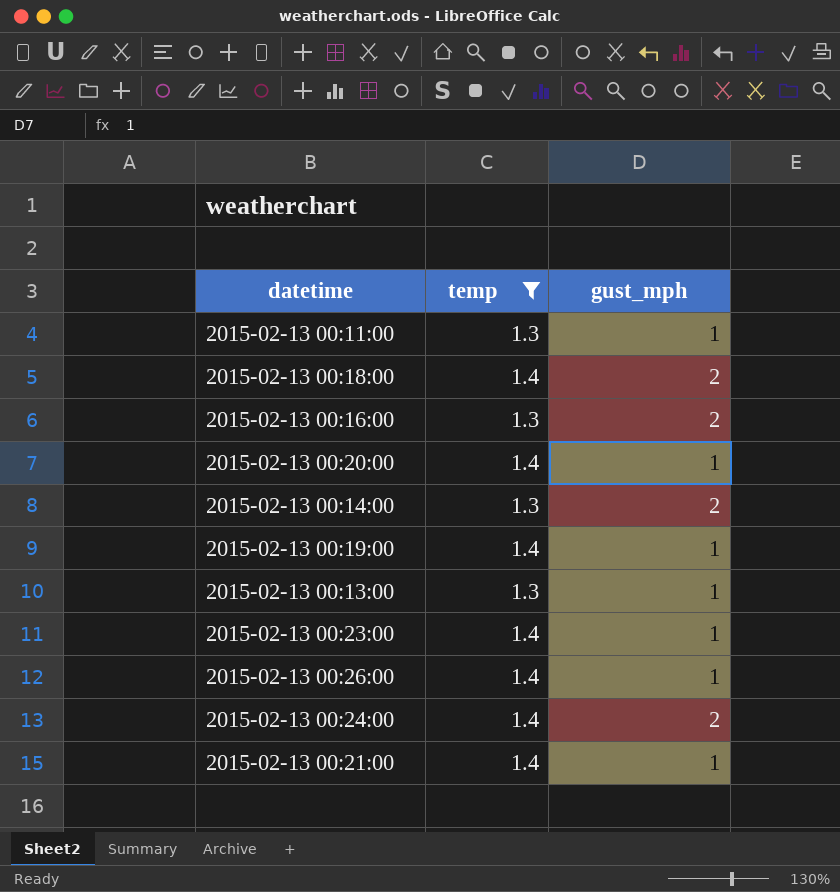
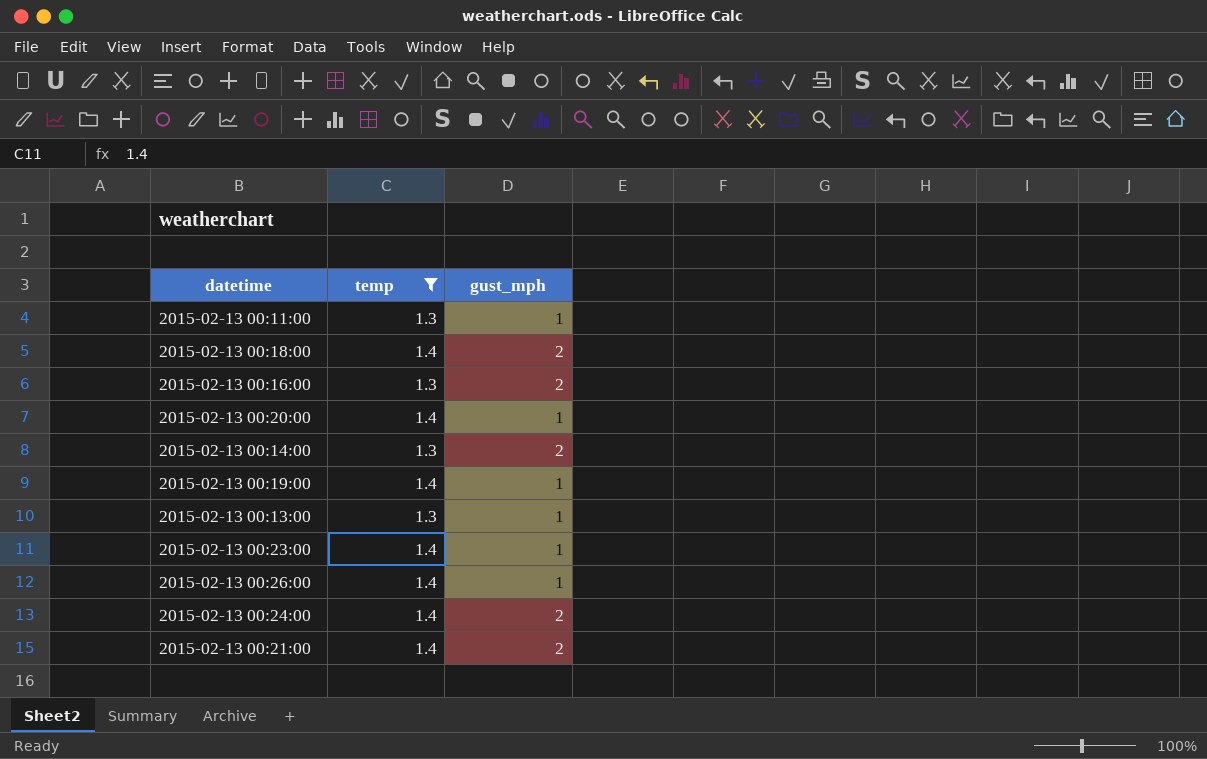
2015-02-13 00:21:00 | gust_mph: 1 -> 2

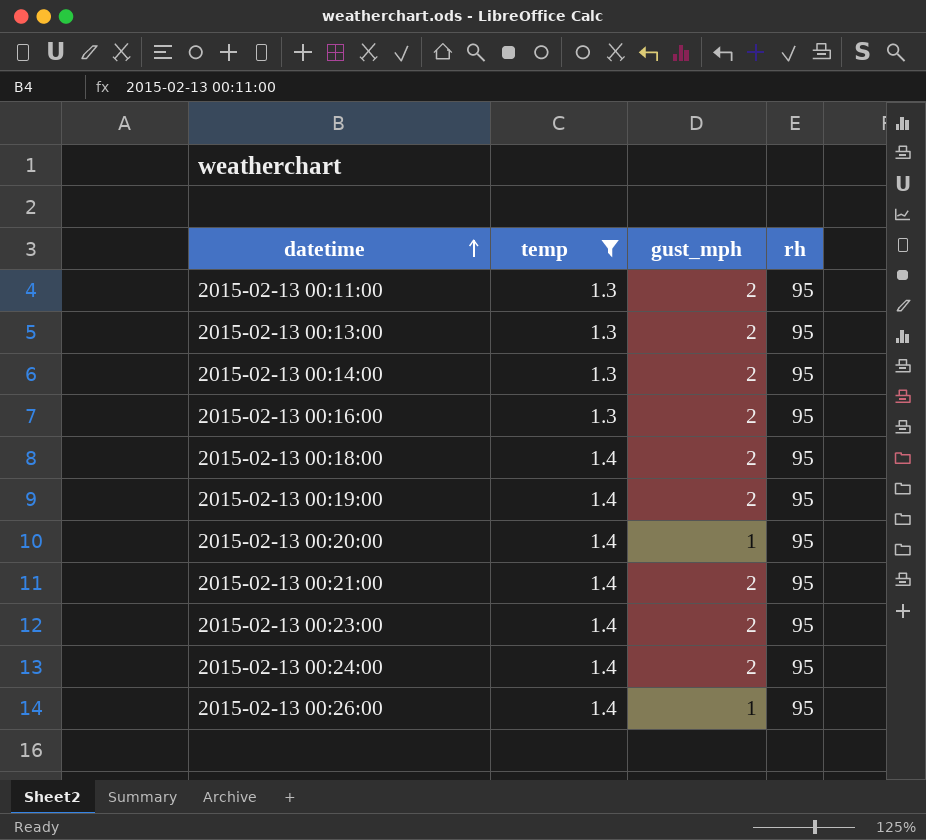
row order: none -> datetime ascending
column rh | position: none -> 4
2015-02-13 00:11:00 | gust_mph: 1 -> 2
2015-02-13 00:13:00 | gust_mph: 1 -> 2
2015-02-13 00:19:00 | gust_mph: 1 -> 2
2015-02-13 00:23:00 | gust_mph: 1 -> 2

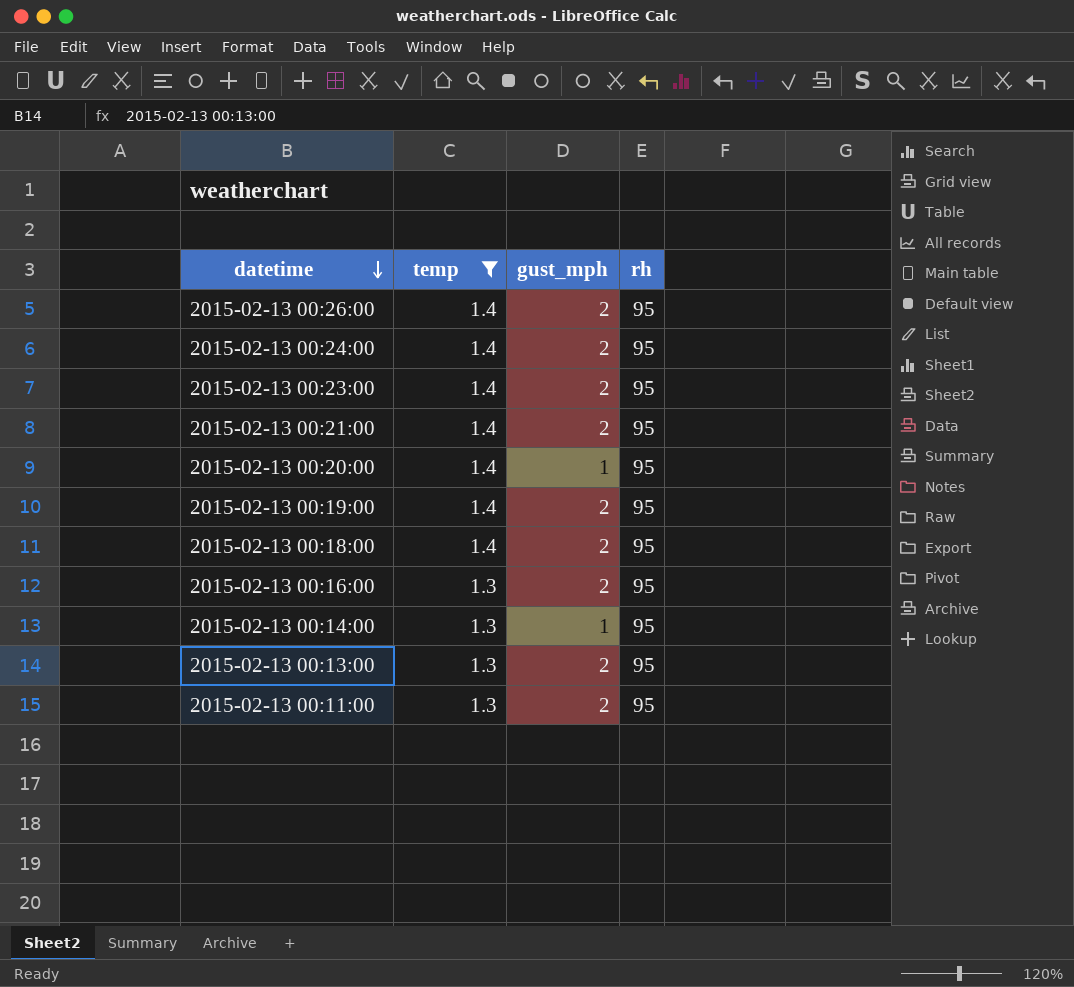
row order: datetime ascending -> datetime descending
2015-02-13 00:26:00 | gust_mph: 1 -> 2
2015-02-13 00:14:00 | gust_mph: 2 -> 1

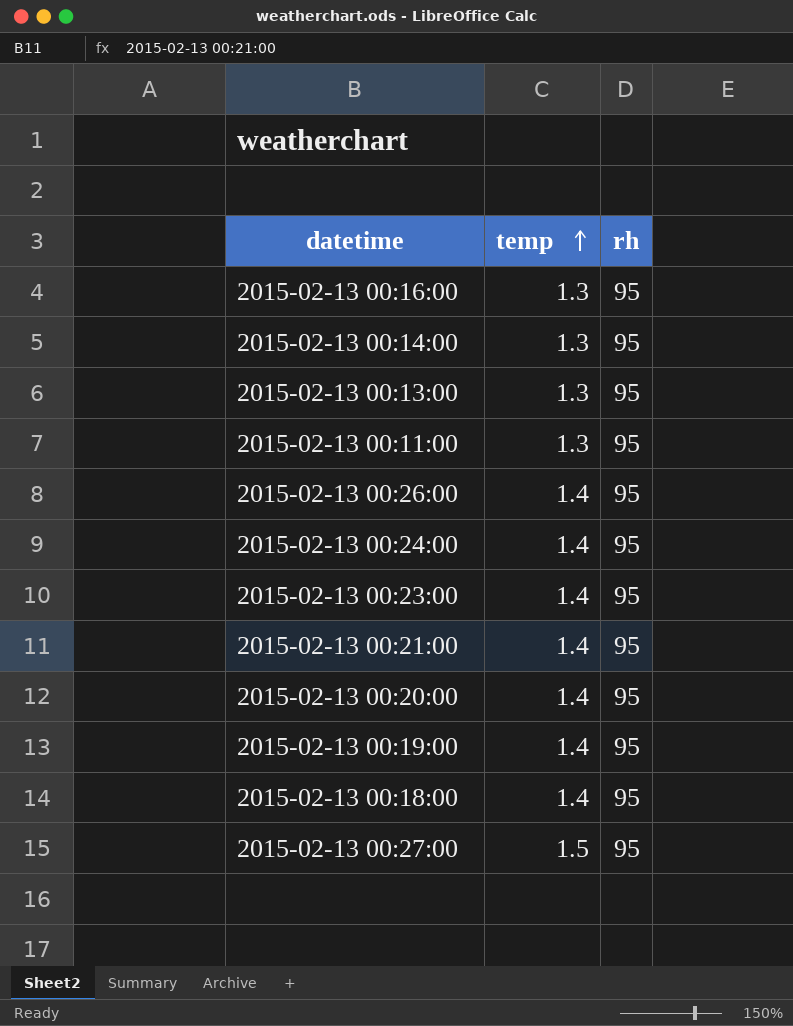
filter: temp != 1.5 -> none
row order: datetime descending -> temp ascending
column gust_mph | position: 3 -> none

